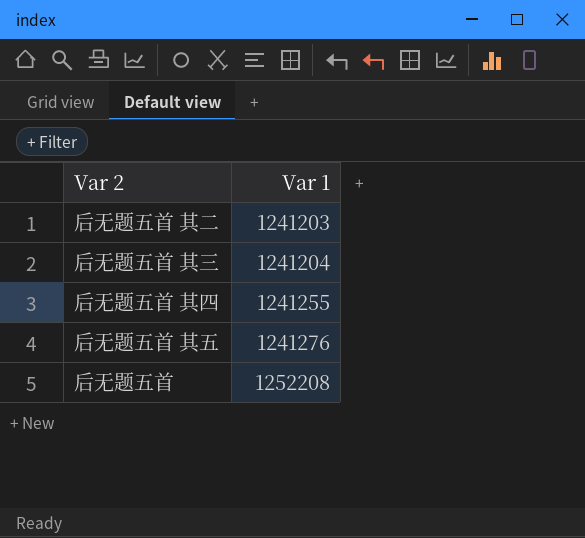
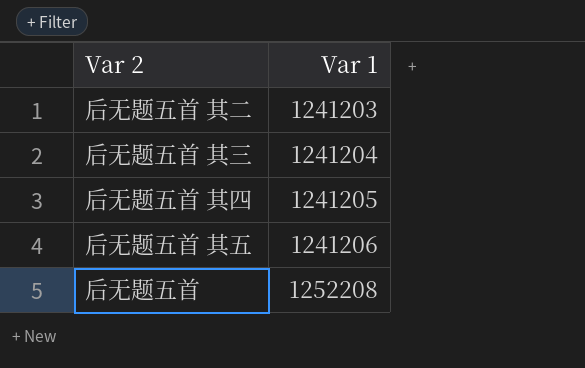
后无题五首 其四 | Var 1: 1241255 -> 1241205
后无题五首 其五 | Var 1: 1241276 -> 1241206

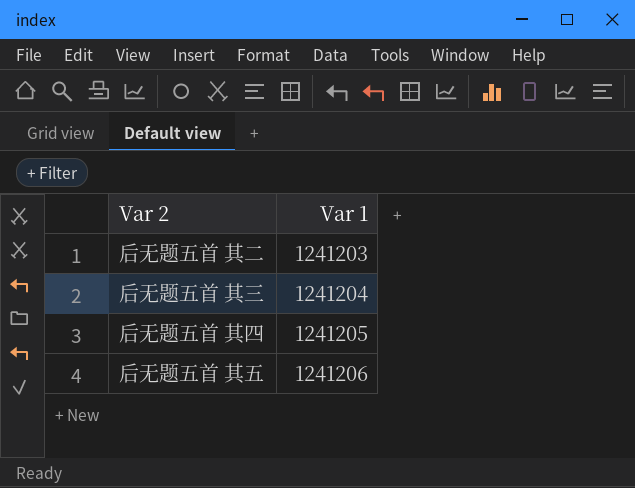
row 后无题五首: 1252208 -> none

